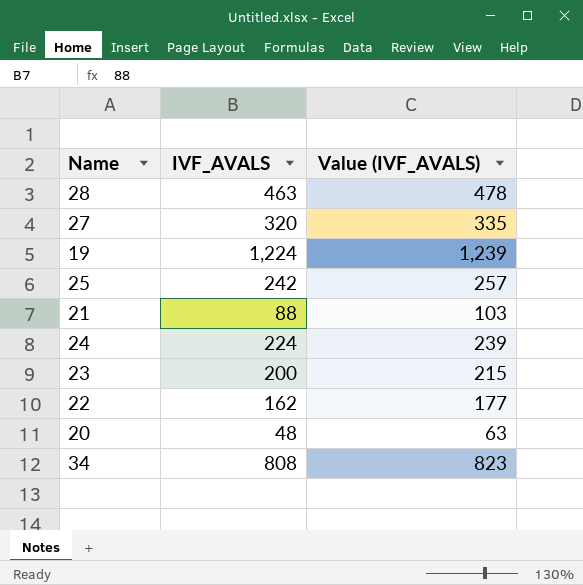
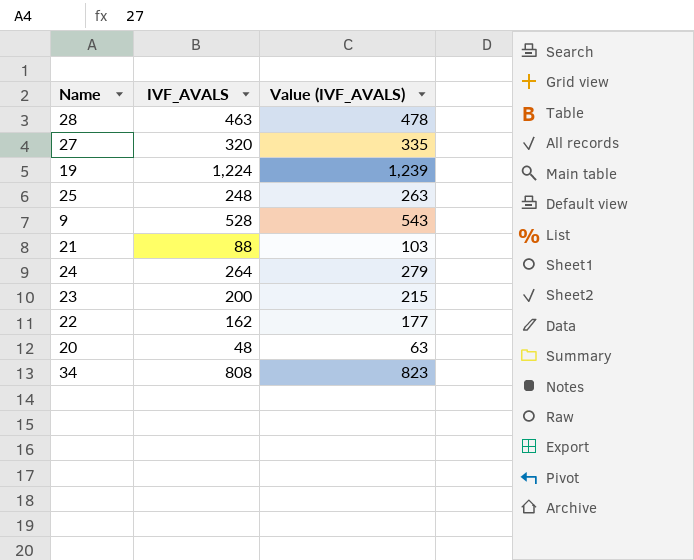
25 | IVF_AVALS: 242 -> 248
25 | Value (IVF_AVALS): 257 -> 263
row 9: none -> 528 | 543
24 | IVF_AVALS: 224 -> 264
24 | Value (IVF_AVALS): 239 -> 279

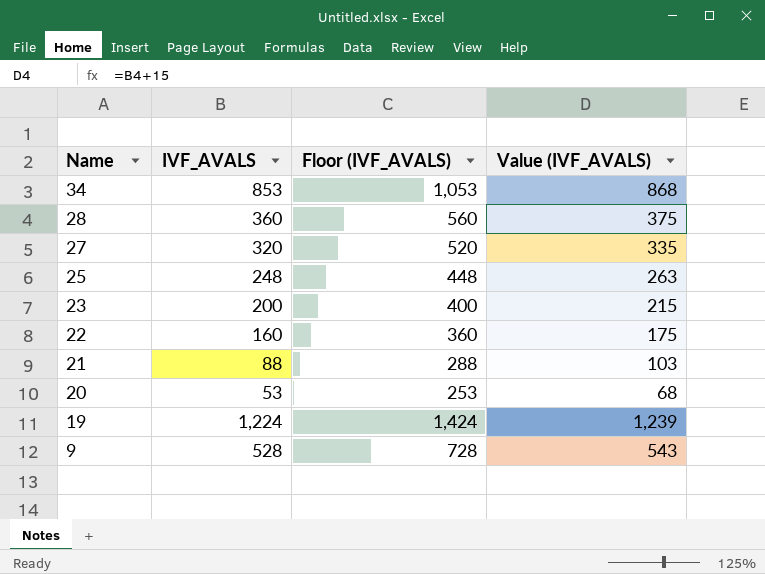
row order: none -> Name descending
column Floor (IVF_AVALS) | formula: none -> [IVF_AVALS] + 200
row 24: 264 | 279 -> none
34 | IVF_AVALS: 808 -> 853
34 | Value (IVF_AVALS): 823 -> 868
28 | IVF_AVALS: 463 -> 360
28 | Value (IVF_AVALS): 478 -> 375
22 | IVF_AVALS: 162 -> 160
22 | Value (IVF_AVALS): 177 -> 175
20 | IVF_AVALS: 48 -> 53
20 | Value (IVF_AVALS): 63 -> 68

